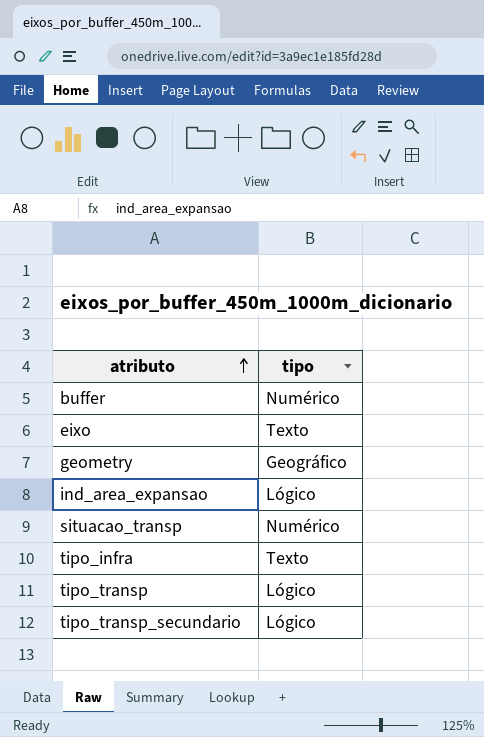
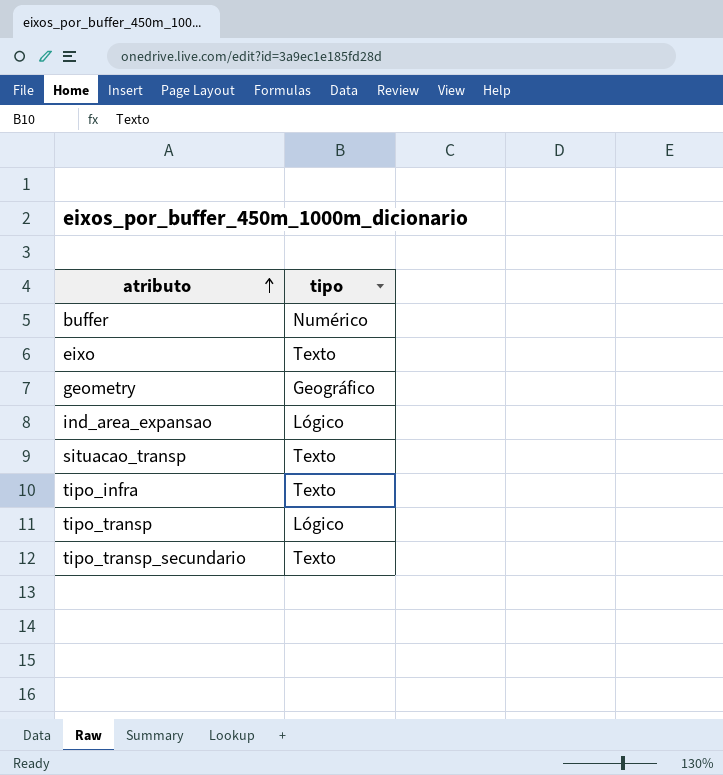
situacao_transp | tipo: Numérico -> Texto
tipo_transp_secundario | tipo: Lógico -> Texto

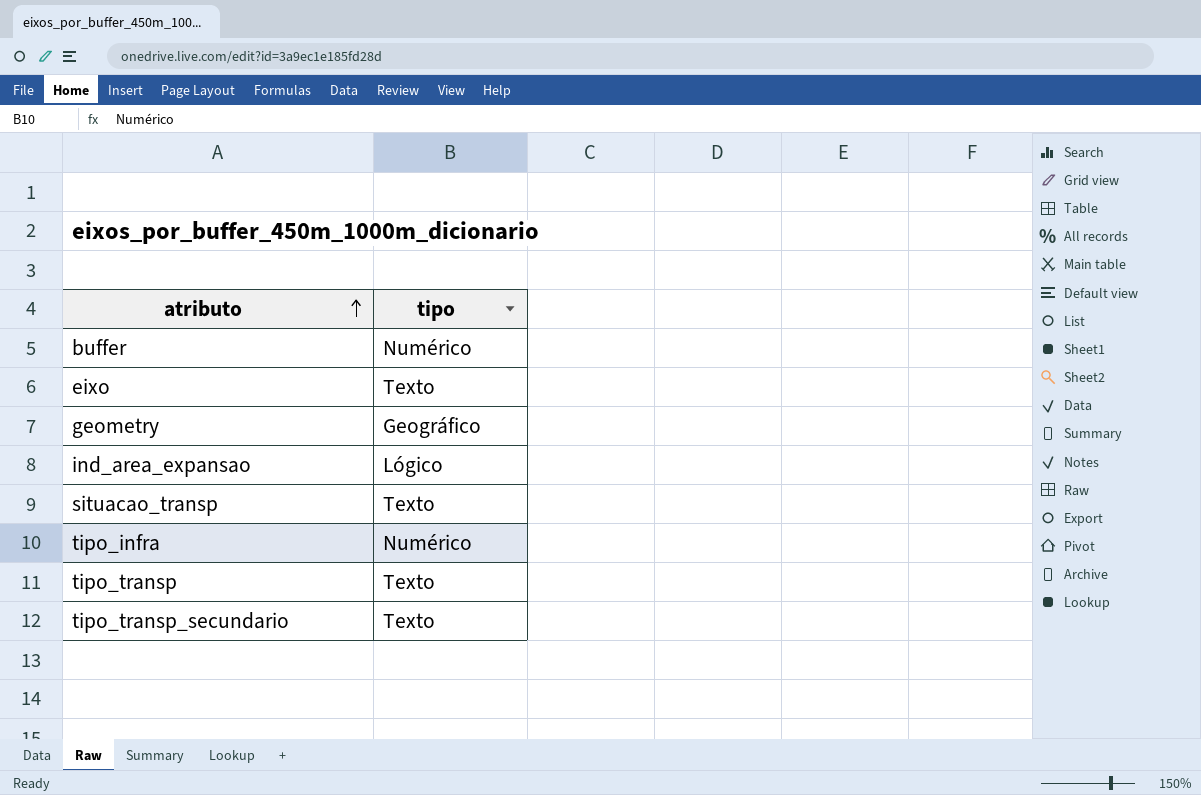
tipo_infra | tipo: Texto -> Numérico
tipo_transp | tipo: Lógico -> Texto

